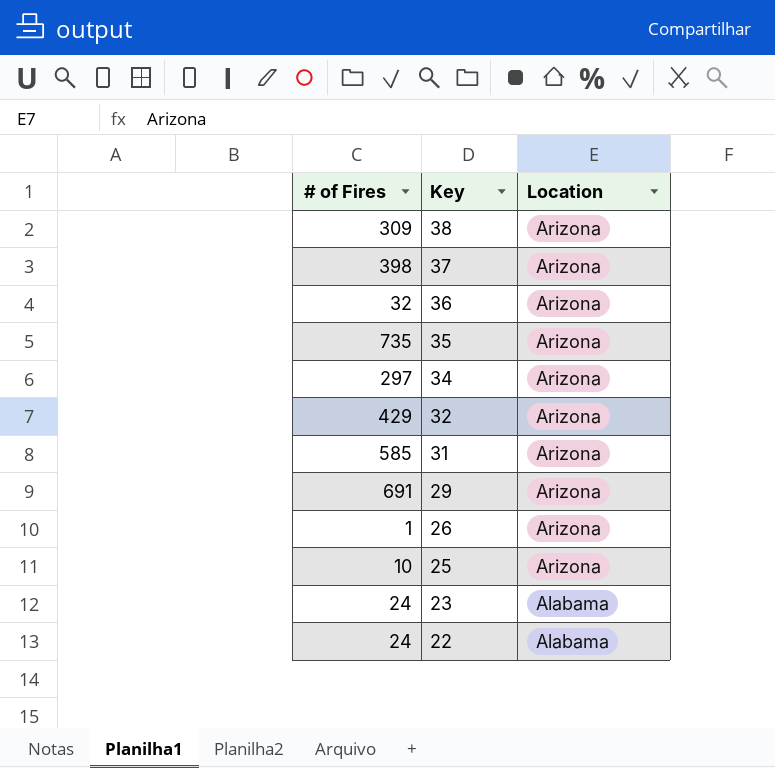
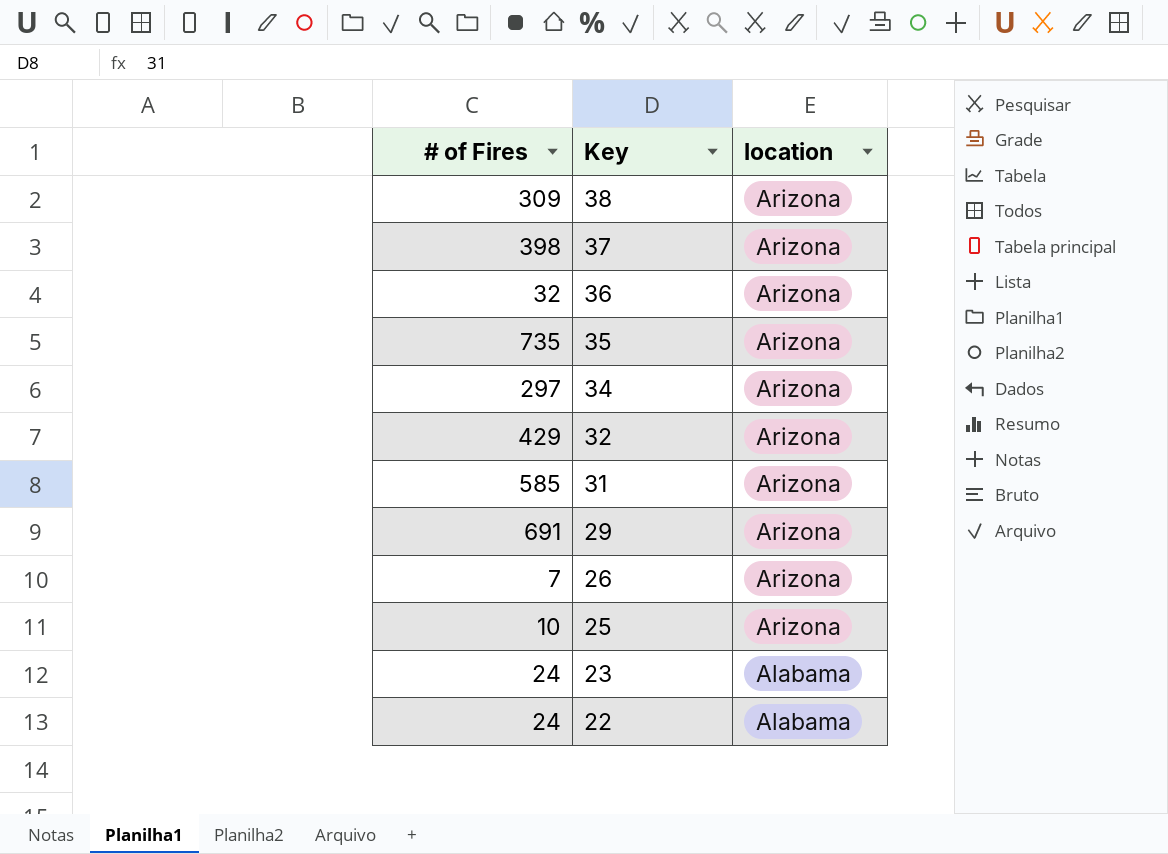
column name: Location -> location
26 | # of Fires: 1 -> 7

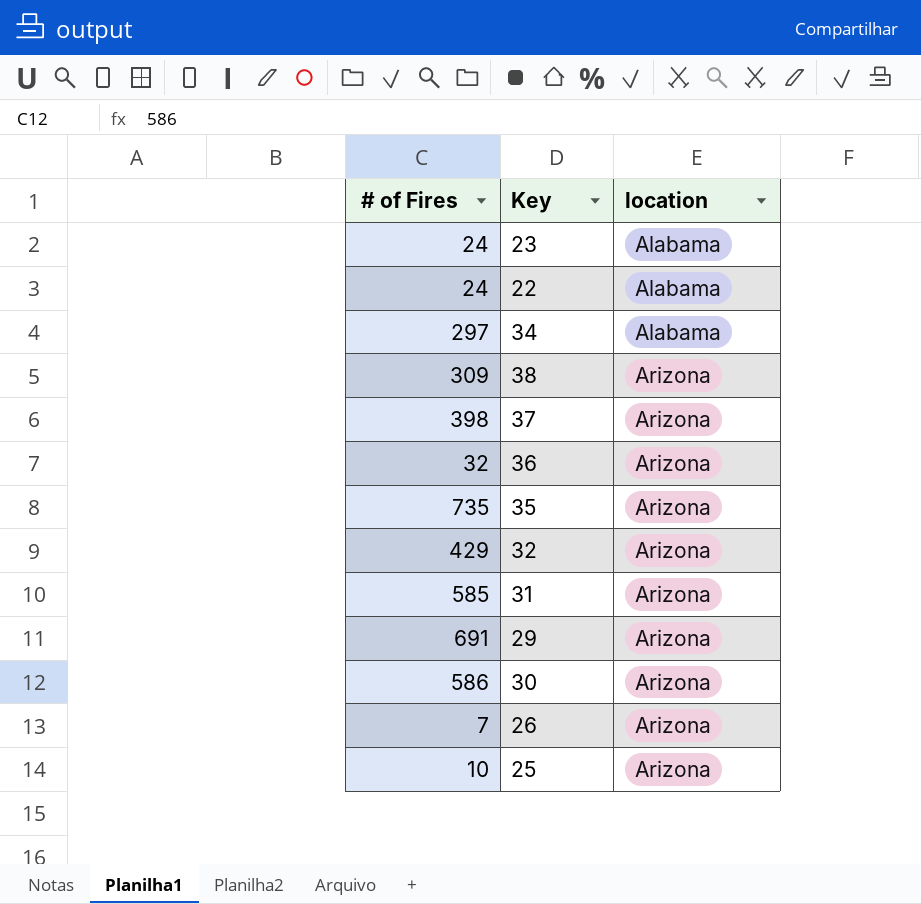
row order: Key descending -> location ascending
34 | location: Arizona -> Alabama
row 30: none -> 586 | Arizona

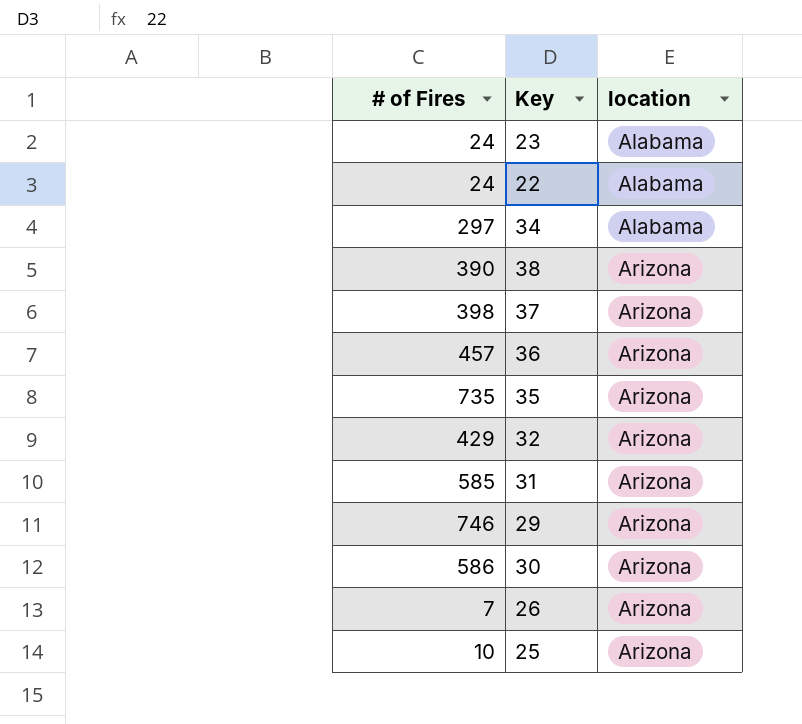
38 | # of Fires: 309 -> 390
36 | # of Fires: 32 -> 457
29 | # of Fires: 691 -> 746

